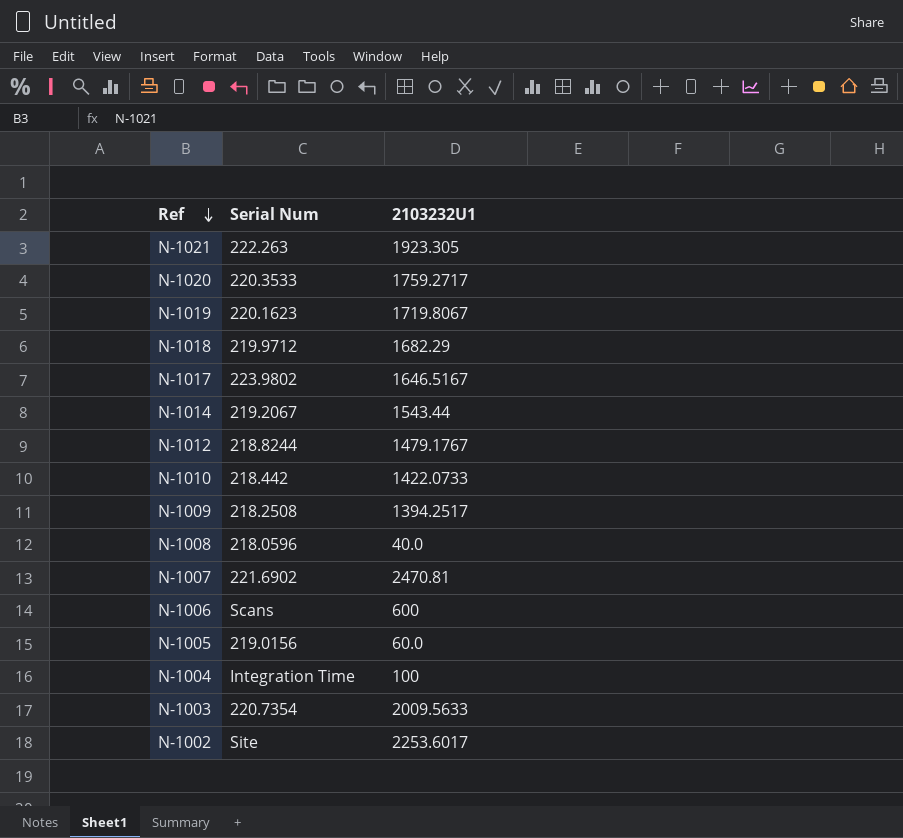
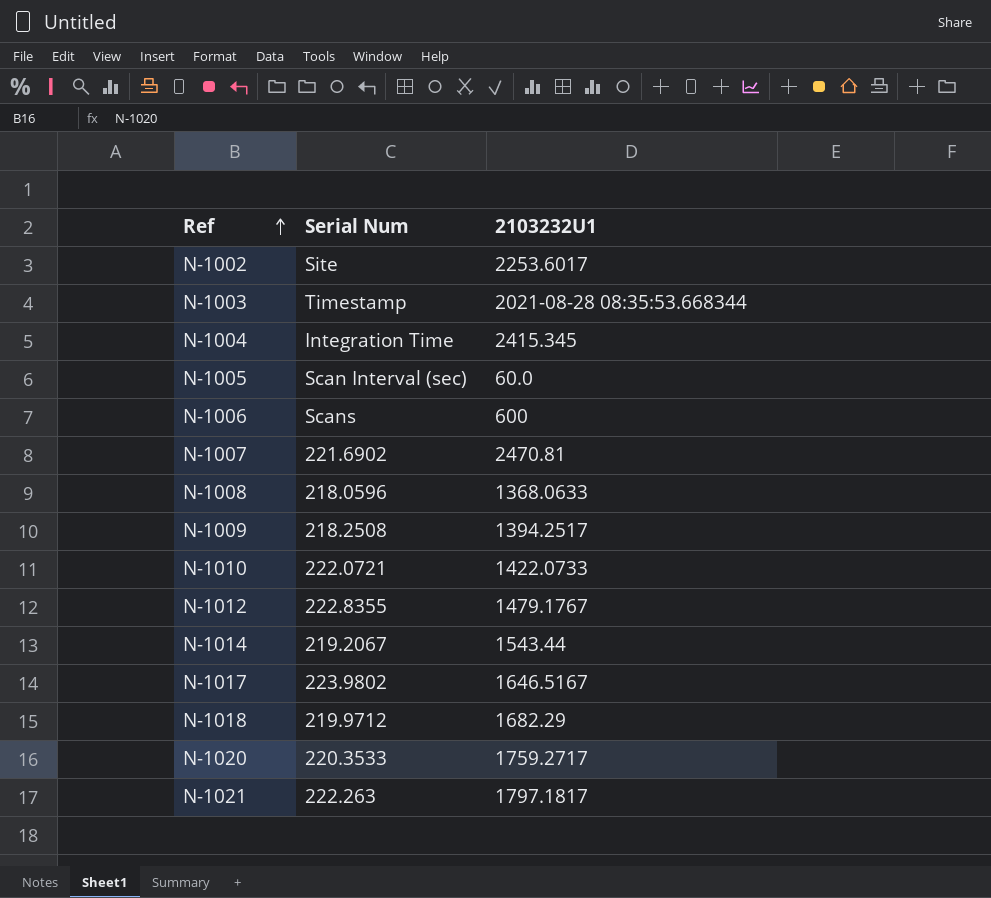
row order: Ref descending -> Ref ascending
row N-1019: 220.1623 | 1719.8067 -> none
N-1003 | Serial Num: 220.7354 -> Timestamp
N-1003 | 2103232U1: 2009.5633 -> 2021-08-28 08:35:53.668344
N-1004 | 2103232U1: 100 -> 2415.345
N-1005 | Serial Num: 219.0156 -> Scan Interval (sec)
N-1008 | 2103232U1: 40.0 -> 1368.0633
N-1010 | Serial Num: 218.442 -> 222.0721
N-1012 | Serial Num: 218.8244 -> 222.8355
N-1021 | 2103232U1: 1923.305 -> 1797.1817

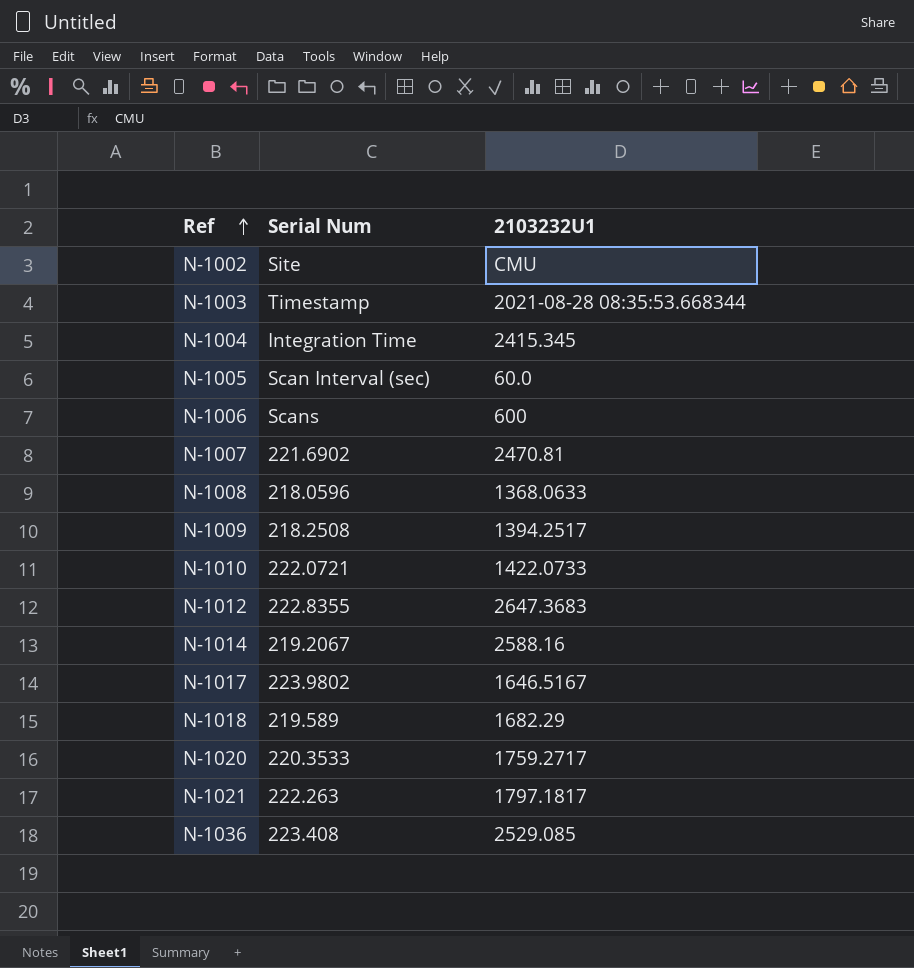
N-1002 | 2103232U1: 2253.6017 -> CMU
N-1012 | 2103232U1: 1479.1767 -> 2647.3683
N-1014 | 2103232U1: 1543.44 -> 2588.16
N-1018 | Serial Num: 219.9712 -> 219.589
row N-1036: none -> 223.408 | 2529.085

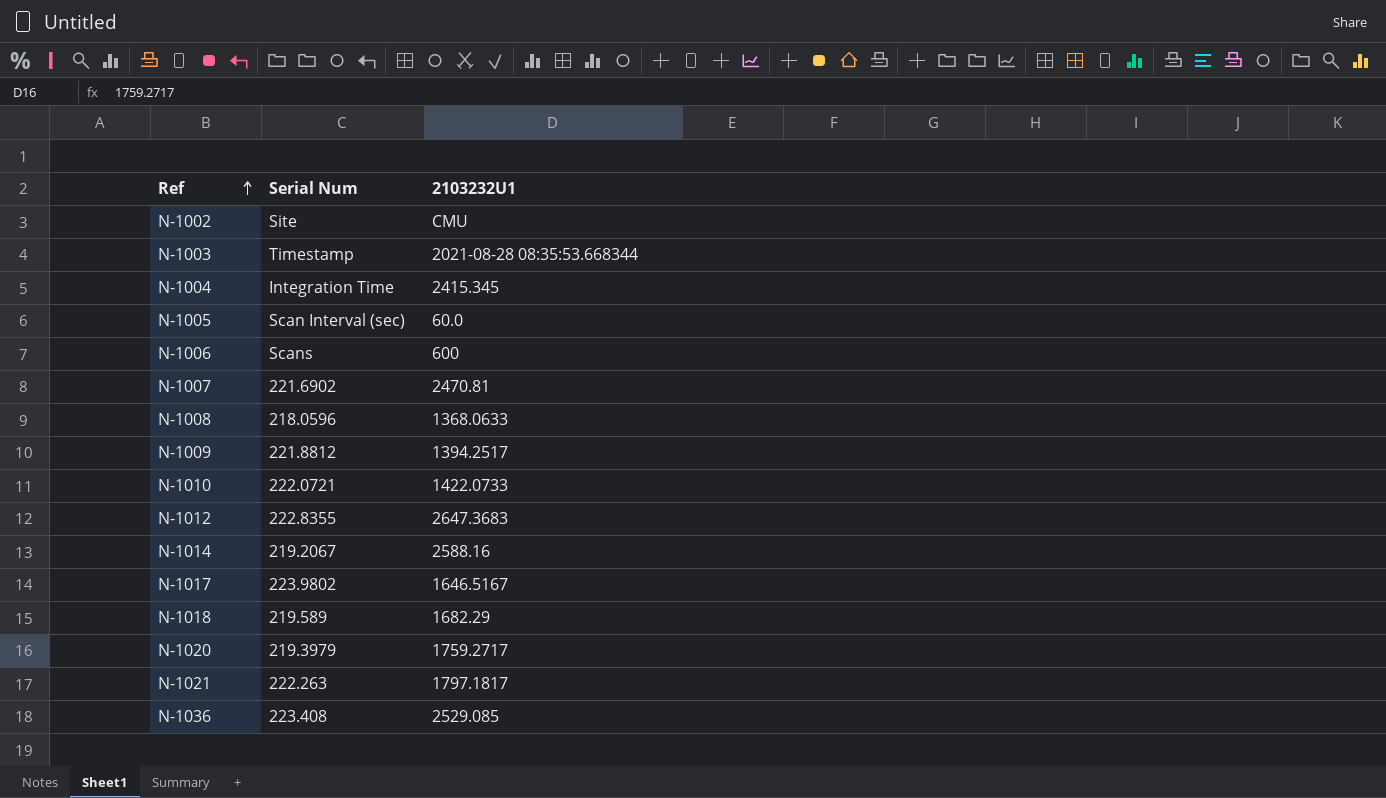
N-1009 | Serial Num: 218.2508 -> 221.8812
N-1020 | Serial Num: 220.3533 -> 219.3979

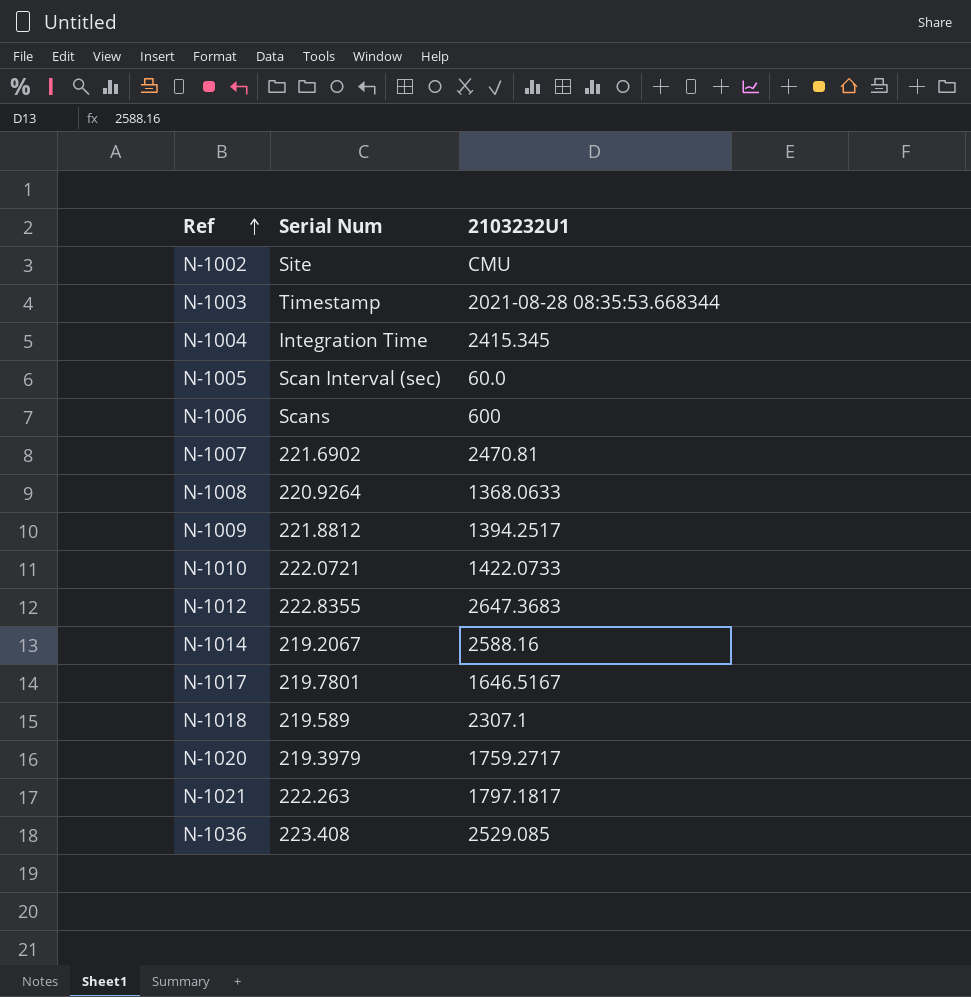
N-1008 | Serial Num: 218.0596 -> 220.9264
N-1017 | Serial Num: 223.9802 -> 219.7801
N-1018 | 2103232U1: 1682.29 -> 2307.1

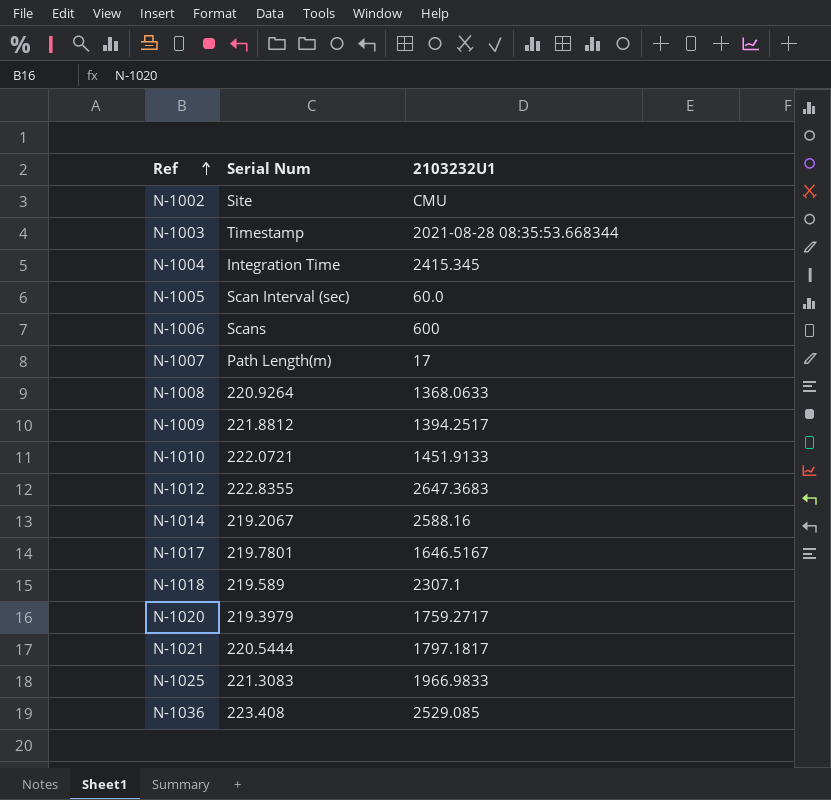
N-1007 | Serial Num: 221.6902 -> Path Length(m)
N-1007 | 2103232U1: 2470.81 -> 17
N-1010 | 2103232U1: 1422.0733 -> 1451.9133
N-1021 | Serial Num: 222.263 -> 220.5444
row N-1025: none -> 221.3083 | 1966.9833

